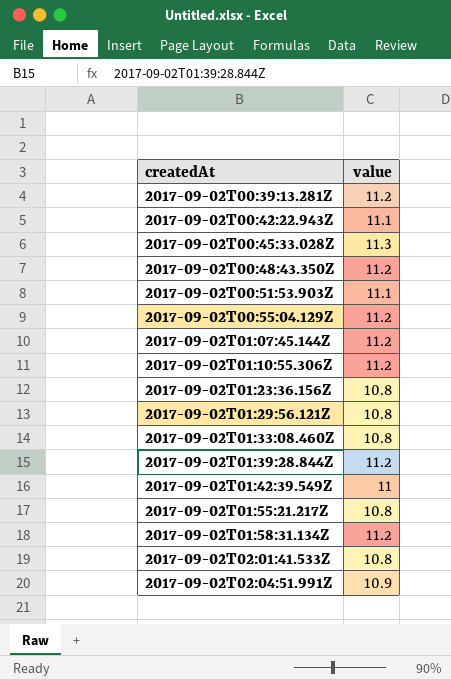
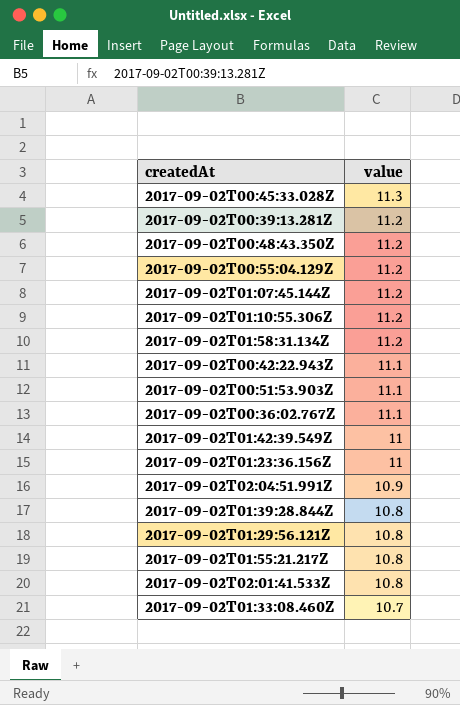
row order: createdAt ascending -> value descending
row 2017-09-02T00:36:02.767Z: none -> 11.1
2017-09-02T01:23:36.156Z | value: 10.8 -> 11
2017-09-02T01:39:28.844Z | value: 11.2 -> 10.8
2017-09-02T01:33:08.460Z | value: 10.8 -> 10.7

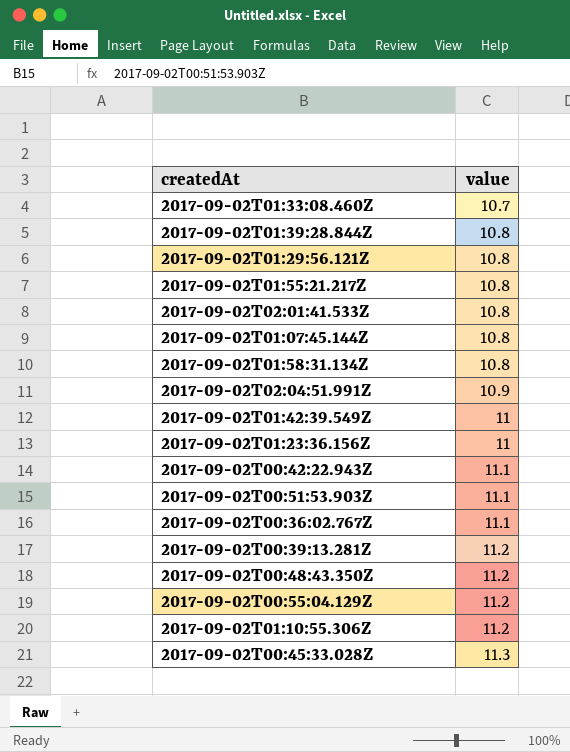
row order: value descending -> value ascending
2017-09-02T01:07:45.144Z | value: 11.2 -> 10.8
2017-09-02T01:58:31.134Z | value: 11.2 -> 10.8

